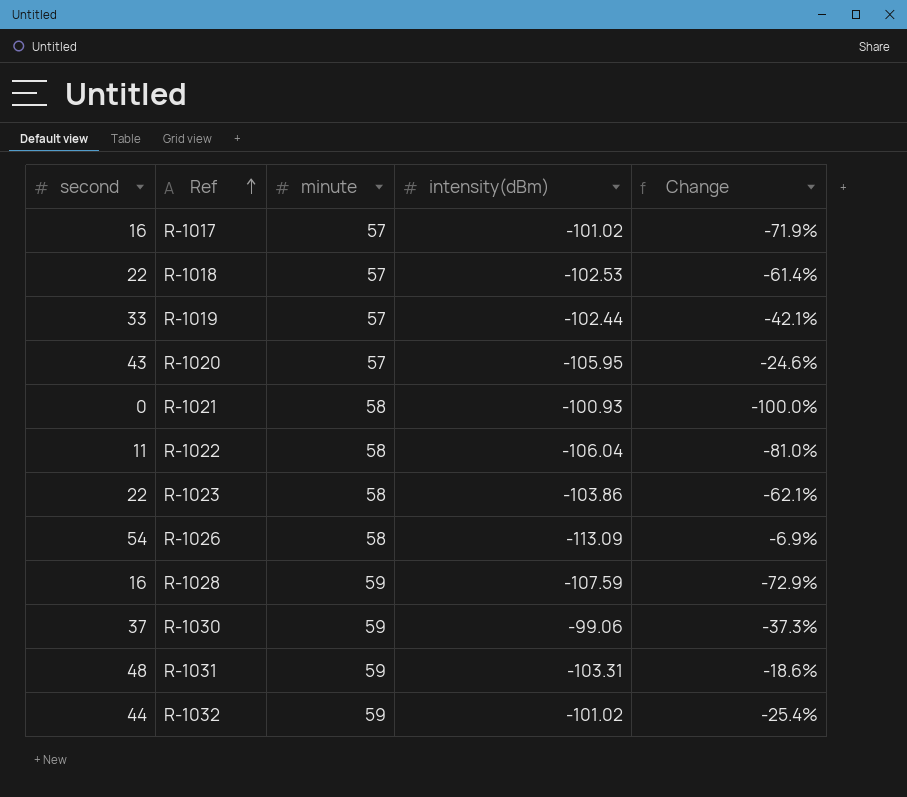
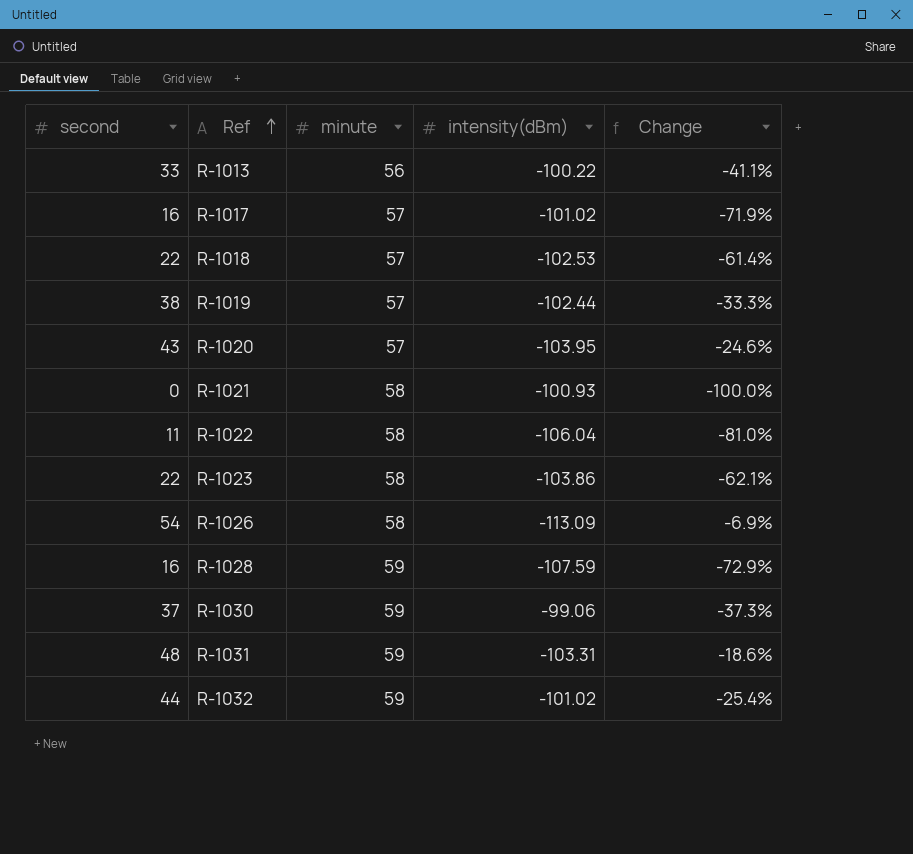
row R-1013: none -> 33 | 56 | -100.22 | -41.1%
R-1019 | second: 33 -> 38
R-1019 | Change: -42.1% -> -33.3%
R-1020 | intensity(dBm): -105.95 -> -103.95

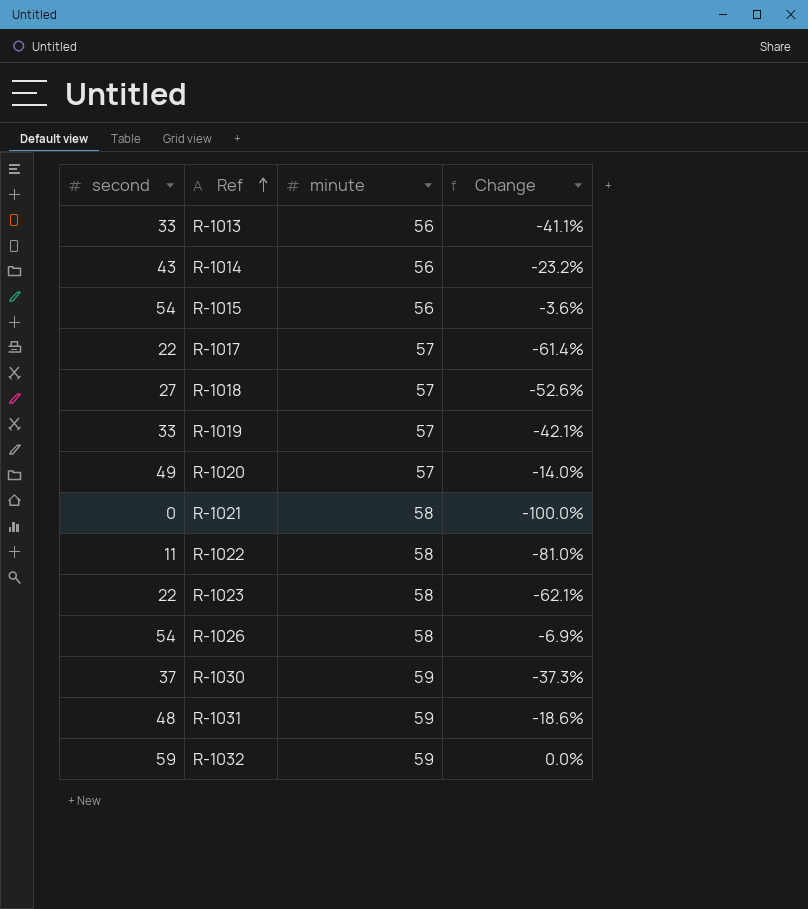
column intensity(dBm) | position: 4 -> none
row R-1028: 16 | 59 | -107.59 | -72.9% -> none
row R-1014: none -> 43 | 56 | -23.2%
row R-1015: none -> 54 | 56 | -3.6%
R-1017 | second: 16 -> 22
R-1017 | Change: -71.9% -> -61.4%
R-1018 | second: 22 -> 27
R-1018 | Change: -61.4% -> -52.6%
R-1019 | second: 38 -> 33
R-1019 | Change: -33.3% -> -42.1%
R-1020 | second: 43 -> 49
R-1020 | Change: -24.6% -> -14.0%
R-1032 | second: 44 -> 59
R-1032 | Change: -25.4% -> 0.0%

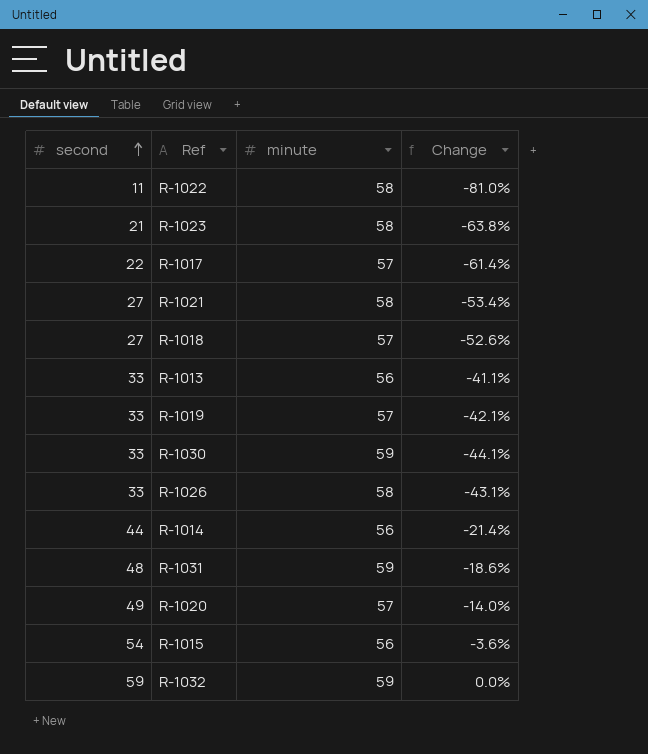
row order: Ref ascending -> second ascending
R-1023 | second: 22 -> 21
R-1023 | Change: -62.1% -> -63.8%
R-1021 | second: 0 -> 27
R-1021 | Change: -100.0% -> -53.4%
R-1030 | second: 37 -> 33
R-1030 | Change: -37.3% -> -44.1%
R-1026 | second: 54 -> 33
R-1026 | Change: -6.9% -> -43.1%
R-1014 | second: 43 -> 44
R-1014 | Change: -23.2% -> -21.4%

